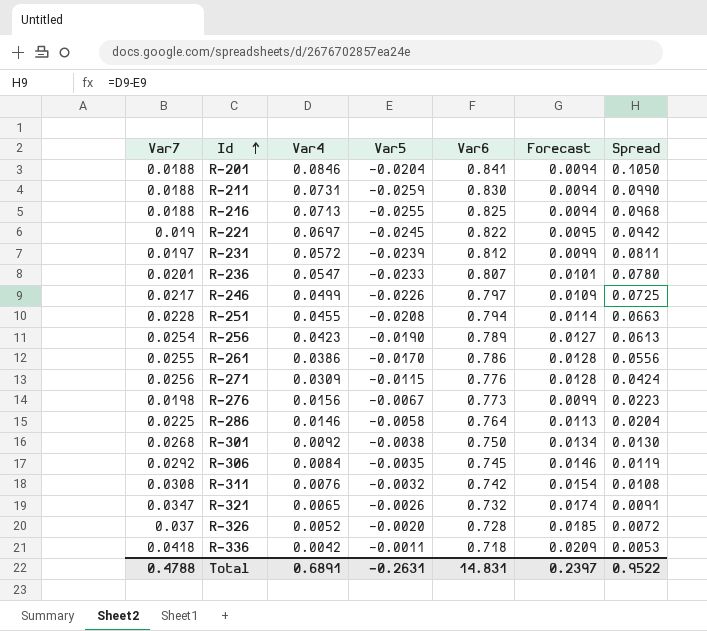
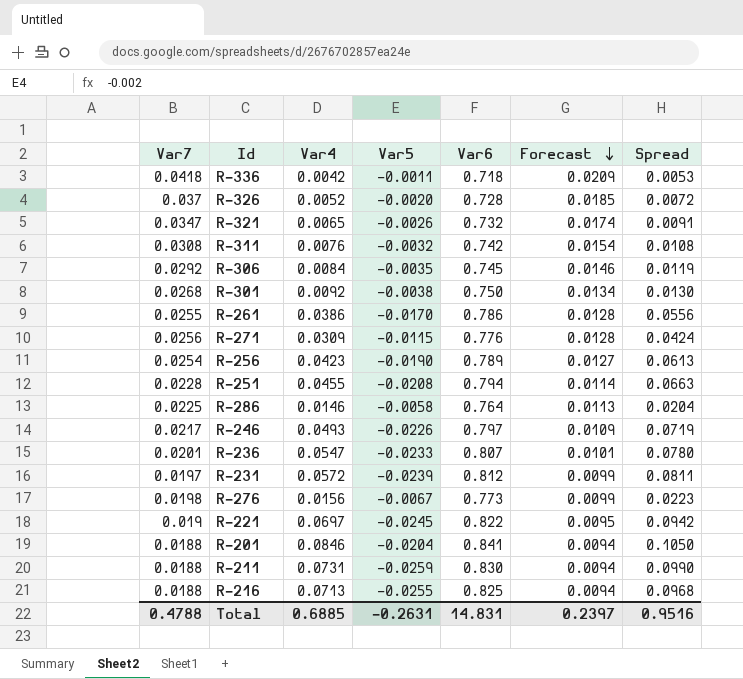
row order: Id ascending -> Forecast descending
R-246 | Var4: 0.0499 -> 0.0493
R-246 | Spread: 0.0725 -> 0.0719
Total | Var4: 0.6891 -> 0.6885
Total | Spread: 0.9522 -> 0.9516

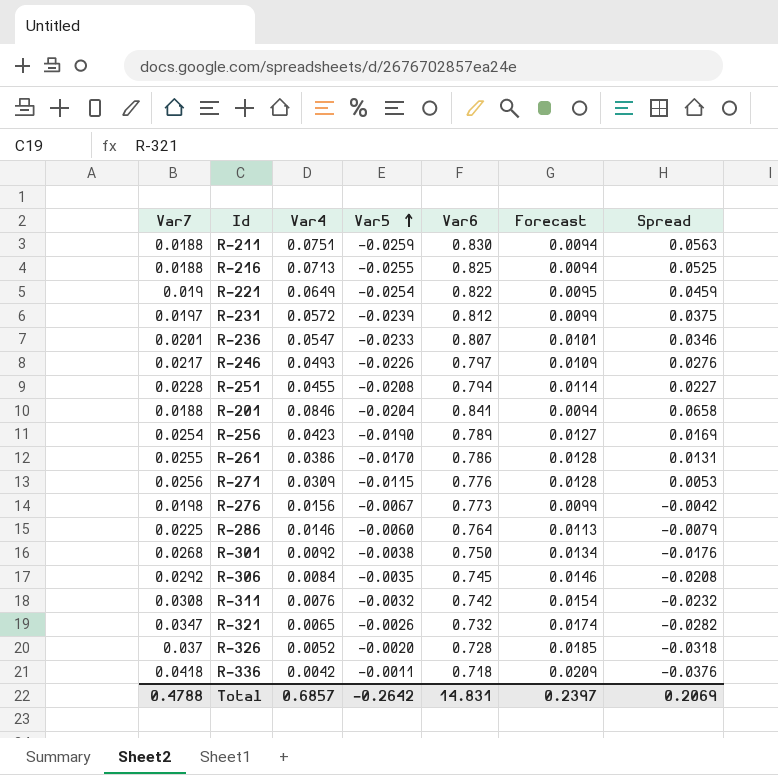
row order: Forecast descending -> Var5 ascending
column Spread | formula: [Var4] - [Var5] -> [Var4] - [Var7]
R-211 | Var4: 0.0731 -> 0.0751
R-221 | Var4: 0.0697 -> 0.0649
R-221 | Var5: -0.0245 -> -0.0254
R-286 | Var5: -0.0058 -> -0.0060
Total | Var4: 0.6885 -> 0.6857
Total | Var5: -0.2631 -> -0.2642
Total | Spread: 0.9516 -> 0.2069

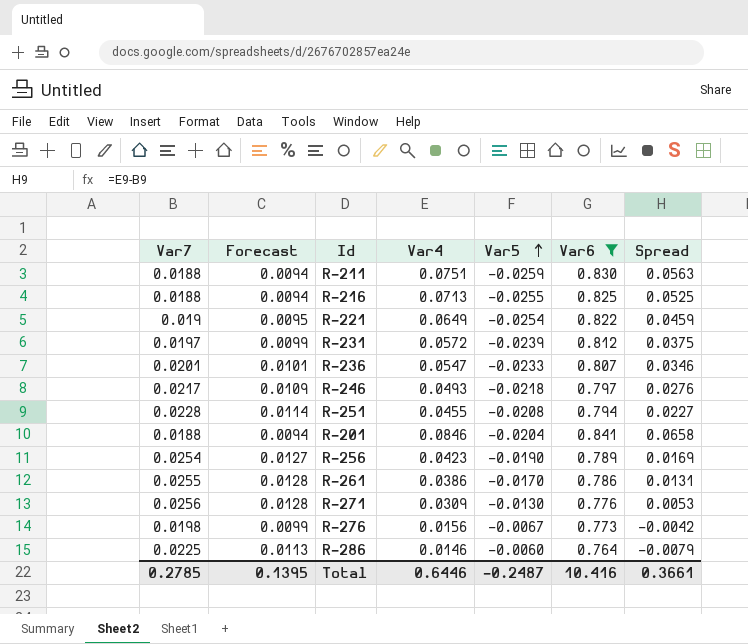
filter: none -> Var6 >= 0.764
column Forecast | position: 6 -> 2
R-246 | Var5: -0.0226 -> -0.0218
R-271 | Var5: -0.0115 -> -0.0130
Total | Var7: 0.4788 -> 0.2785
Total | Forecast: 0.2397 -> 0.1395
Total | Var4: 0.6857 -> 0.6446
Total | Var5: -0.2642 -> -0.2487
Total | Var6: 14.831 -> 10.416
Total | Spread: 0.2069 -> 0.3661

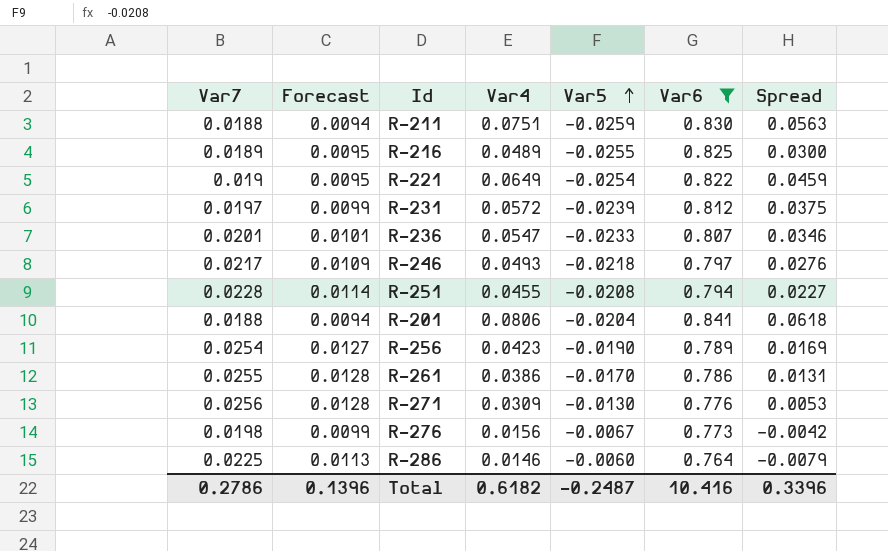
R-216 | Var7: 0.0188 -> 0.0189
R-216 | Forecast: 0.0094 -> 0.0095
R-216 | Var4: 0.0713 -> 0.0489
R-216 | Spread: 0.0525 -> 0.0300
R-201 | Var4: 0.0846 -> 0.0806
R-201 | Spread: 0.0658 -> 0.0618
Total | Var7: 0.2785 -> 0.2786
Total | Forecast: 0.1395 -> 0.1396
Total | Var4: 0.6446 -> 0.6182
Total | Spread: 0.3661 -> 0.3396

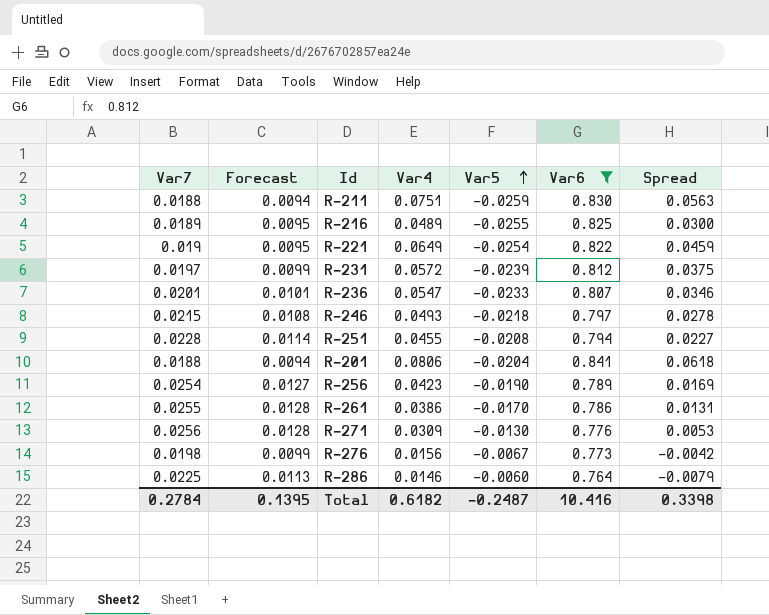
R-246 | Var7: 0.0217 -> 0.0215
R-246 | Forecast: 0.0109 -> 0.0108
R-246 | Spread: 0.0276 -> 0.0278
Total | Var7: 0.2786 -> 0.2784
Total | Forecast: 0.1396 -> 0.1395
Total | Spread: 0.3396 -> 0.3398

